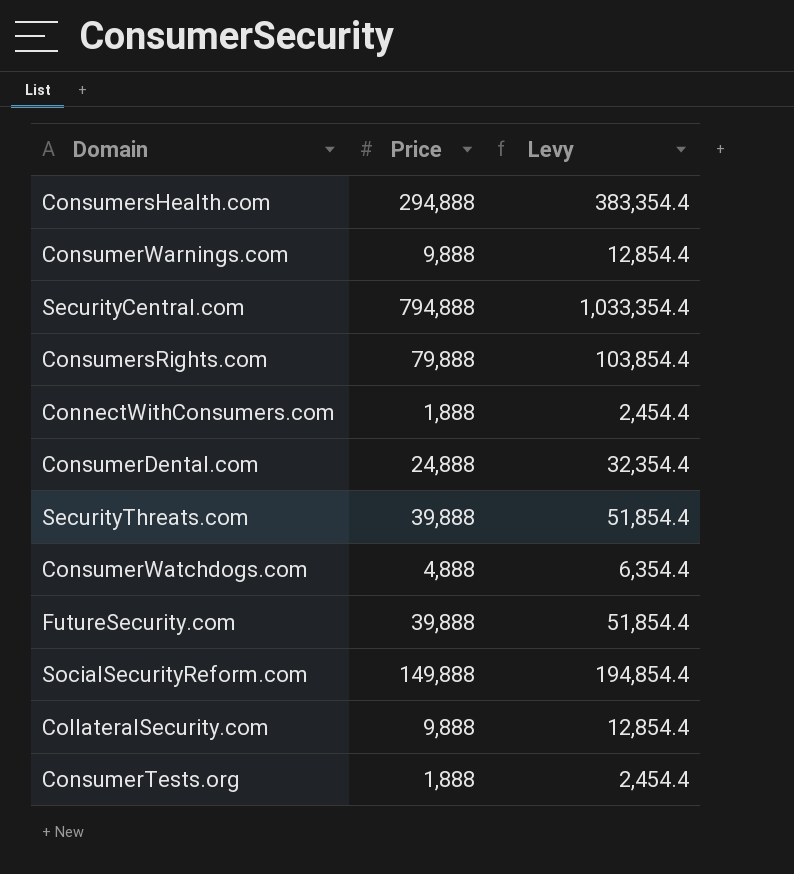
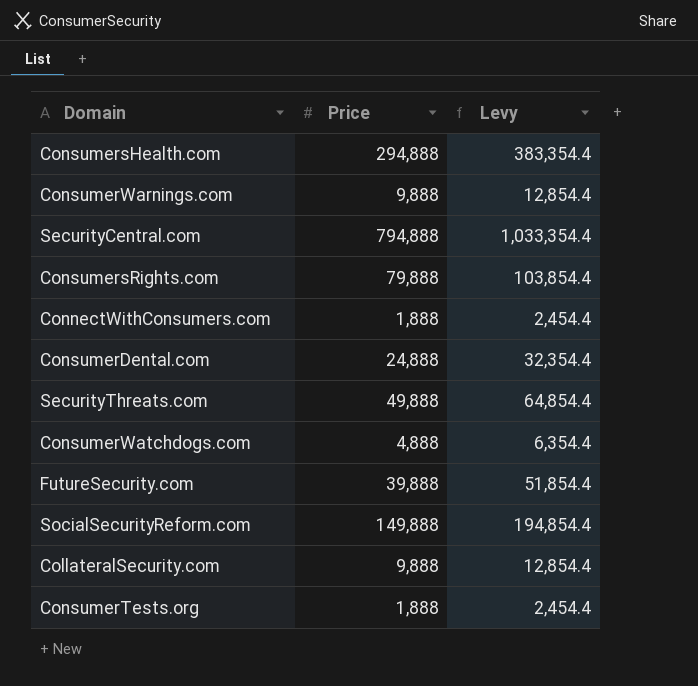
SecurityThreats.com | Price: 39,888 -> 49,888
SecurityThreats.com | Levy: 51,854.4 -> 64,854.4

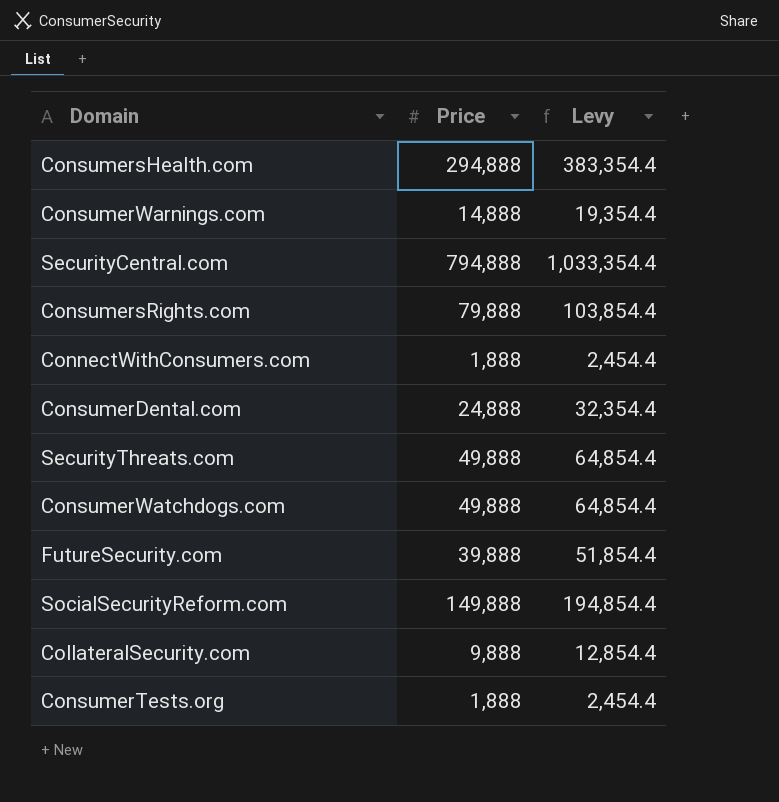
ConsumerWarnings.com | Price: 9,888 -> 14,888
ConsumerWarnings.com | Levy: 12,854.4 -> 19,354.4
ConsumerWatchdogs.com | Price: 4,888 -> 49,888
ConsumerWatchdogs.com | Levy: 6,354.4 -> 64,854.4

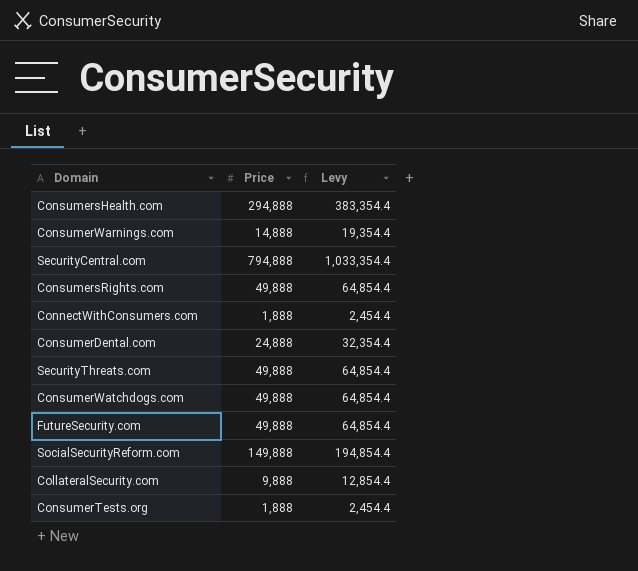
ConsumersRights.com | Price: 79,888 -> 49,888
ConsumersRights.com | Levy: 103,854.4 -> 64,854.4
FutureSecurity.com | Price: 39,888 -> 49,888
FutureSecurity.com | Levy: 51,854.4 -> 64,854.4

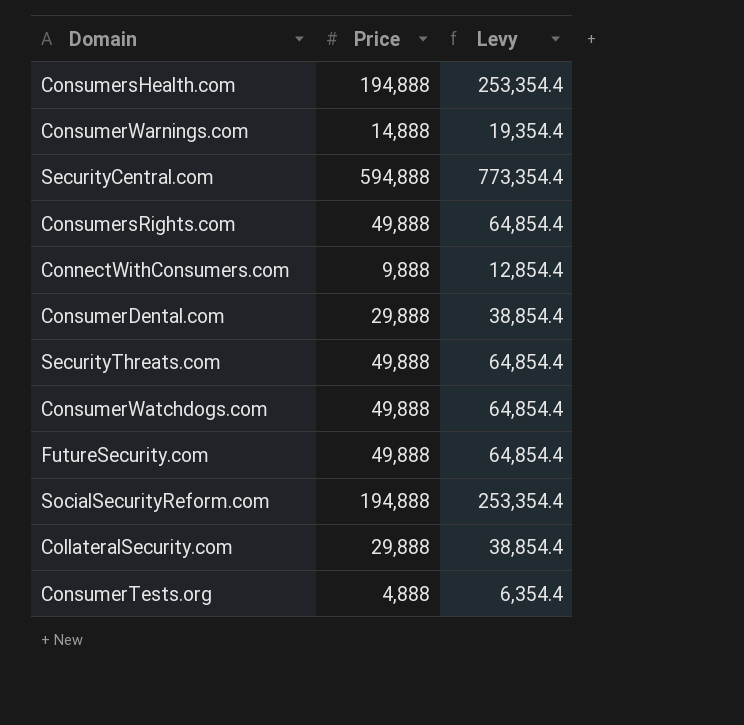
ConsumersHealth.com | Price: 294,888 -> 194,888
ConsumersHealth.com | Levy: 383,354.4 -> 253,354.4
SecurityCentral.com | Price: 794,888 -> 594,888
SecurityCentral.com | Levy: 1,033,354.4 -> 773,354.4
ConnectWithConsumers.com | Price: 1,888 -> 9,888
ConnectWithConsumers.com | Levy: 2,454.4 -> 12,854.4
ConsumerDental.com | Price: 24,888 -> 29,888
ConsumerDental.com | Levy: 32,354.4 -> 38,854.4
SocialSecurityReform.com | Price: 149,888 -> 194,888
SocialSecurityReform.com | Levy: 194,854.4 -> 253,354.4
CollateralSecurity.com | Price: 9,888 -> 29,888
CollateralSecurity.com | Levy: 12,854.4 -> 38,854.4
ConsumerTests.org | Price: 1,888 -> 4,888
ConsumerTests.org | Levy: 2,454.4 -> 6,354.4

